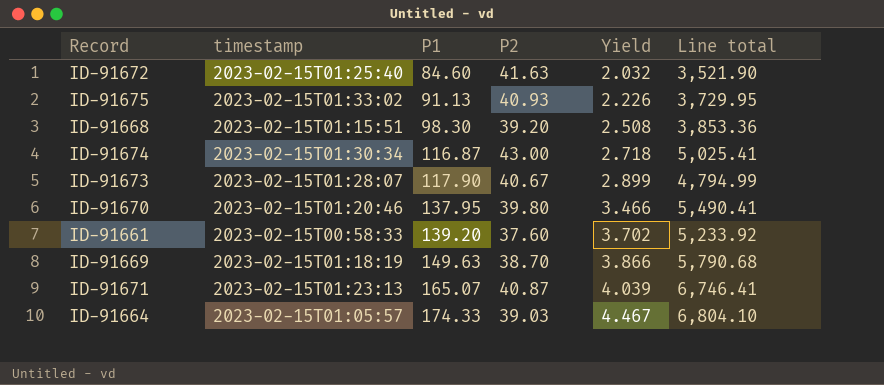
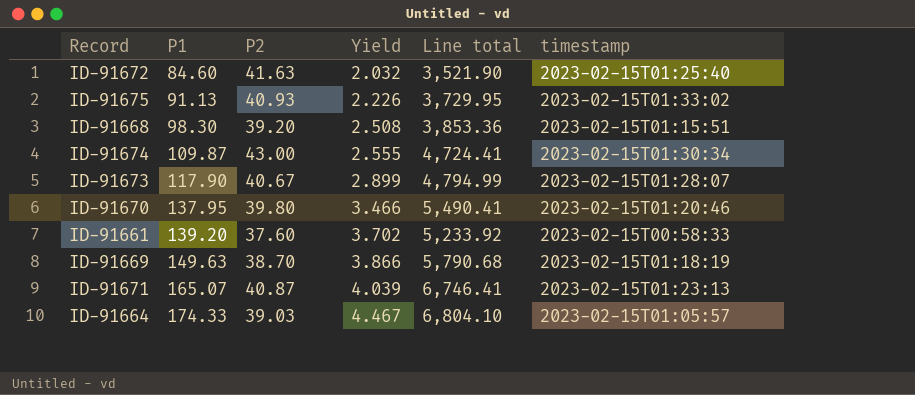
column timestamp | position: 2 -> 6
ID-91674 | P1: 116.87 -> 109.87
ID-91674 | Yield: 2.718 -> 2.555
ID-91674 | Line total: 5,025.41 -> 4,724.41

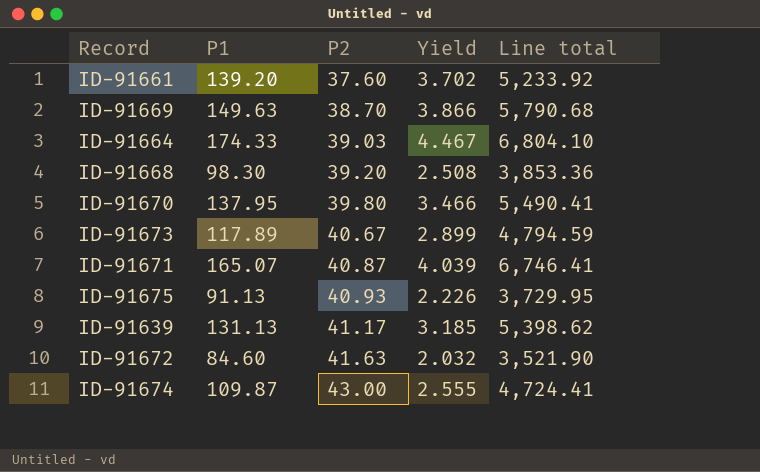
row order: P1 ascending -> P2 ascending
column timestamp | position: 6 -> none
ID-91673 | P1: 117.90 -> 117.89
ID-91673 | Line total: 4,794.99 -> 4,794.59
row ID-91639: none -> 131.13 | 41.17 | 3.185 | 5,398.62

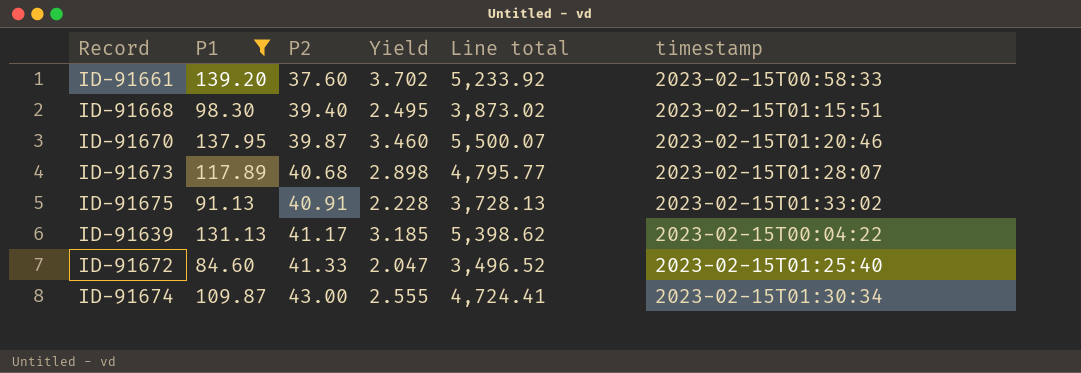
filter: none -> P1 <= 139.20
column timestamp | position: none -> 6
ID-91668 | P2: 39.20 -> 39.40
ID-91668 | Yield: 2.508 -> 2.495
ID-91668 | Line total: 3,853.36 -> 3,873.02
ID-91670 | P2: 39.80 -> 39.87
ID-91670 | Yield: 3.466 -> 3.460
ID-91670 | Line total: 5,490.41 -> 5,500.07
ID-91673 | P2: 40.67 -> 40.68
ID-91673 | Yield: 2.899 -> 2.898
ID-91673 | Line total: 4,794.59 -> 4,795.77
ID-91675 | P2: 40.93 -> 40.91
ID-91675 | Yield: 2.226 -> 2.228
ID-91675 | Line total: 3,729.95 -> 3,728.13
ID-91672 | P2: 41.63 -> 41.33
ID-91672 | Yield: 2.032 -> 2.047
ID-91672 | Line total: 3,521.90 -> 3,496.52

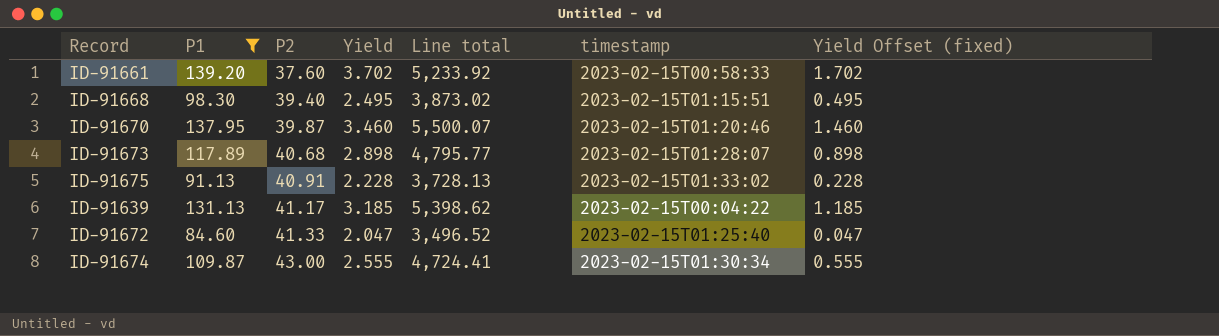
column Yield Offset (fixed) | formula: none -> [Yield] - 2

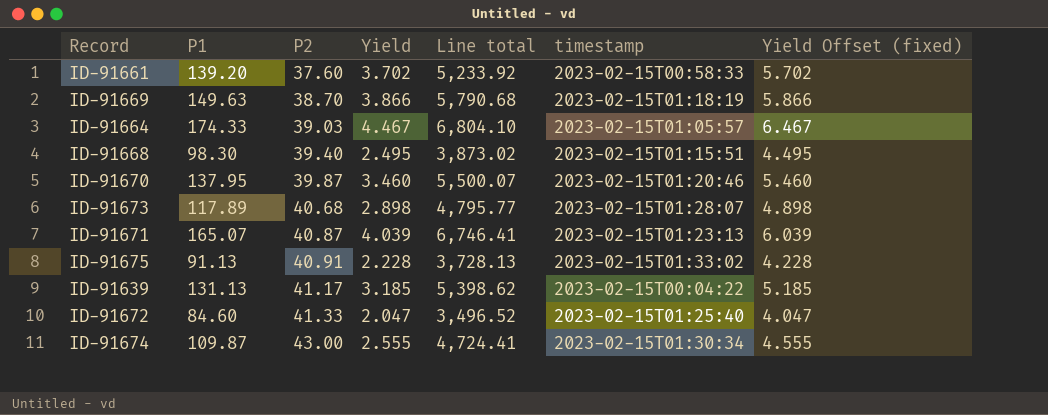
filter: P1 <= 139.20 -> none
column Yield Offset (fixed) | formula: [Yield] - 2 -> [Yield] + 2

